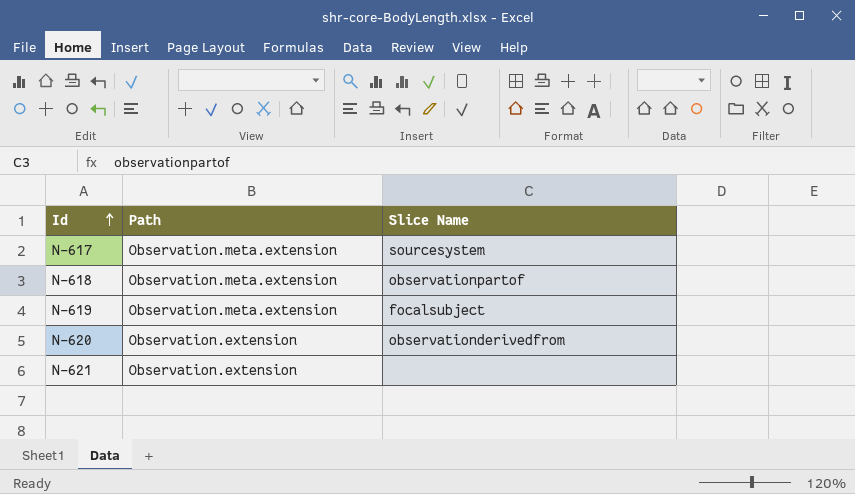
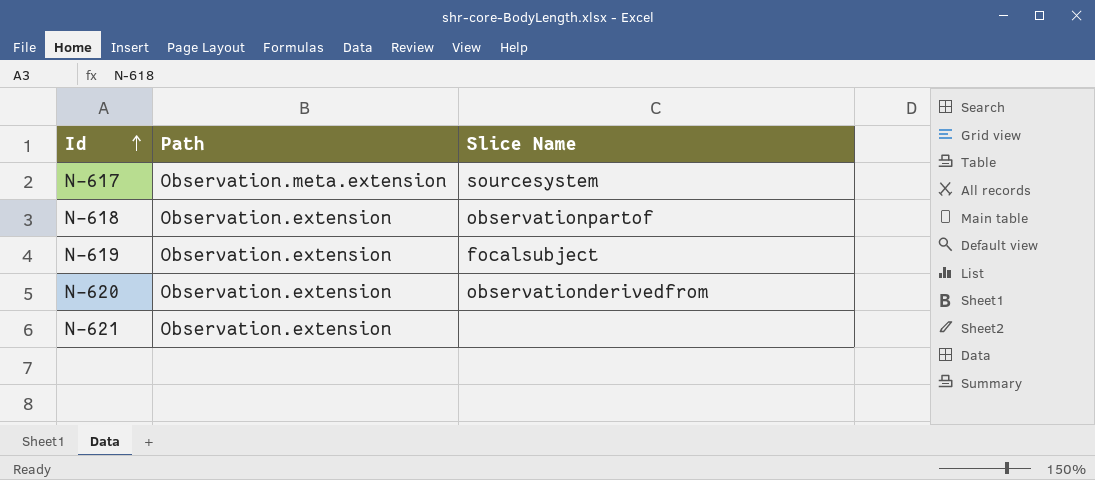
N-618 | Path: Observation.meta.extension -> Observation.extension
N-619 | Path: Observation.meta.extension -> Observation.extension

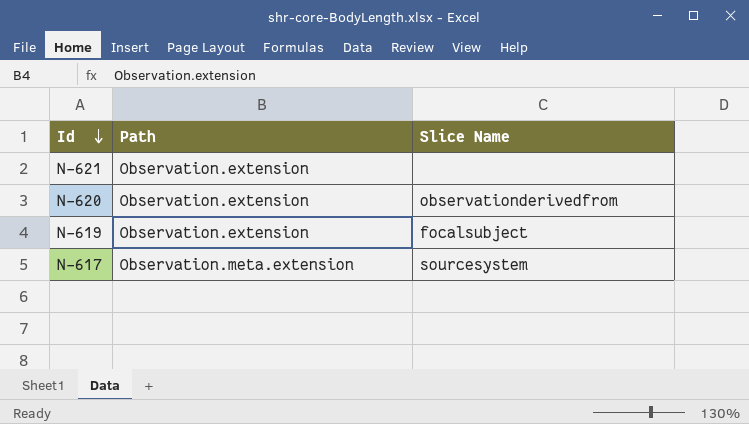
row order: Id ascending -> Id descending
row N-618: Observation.extension | observationpartof -> none

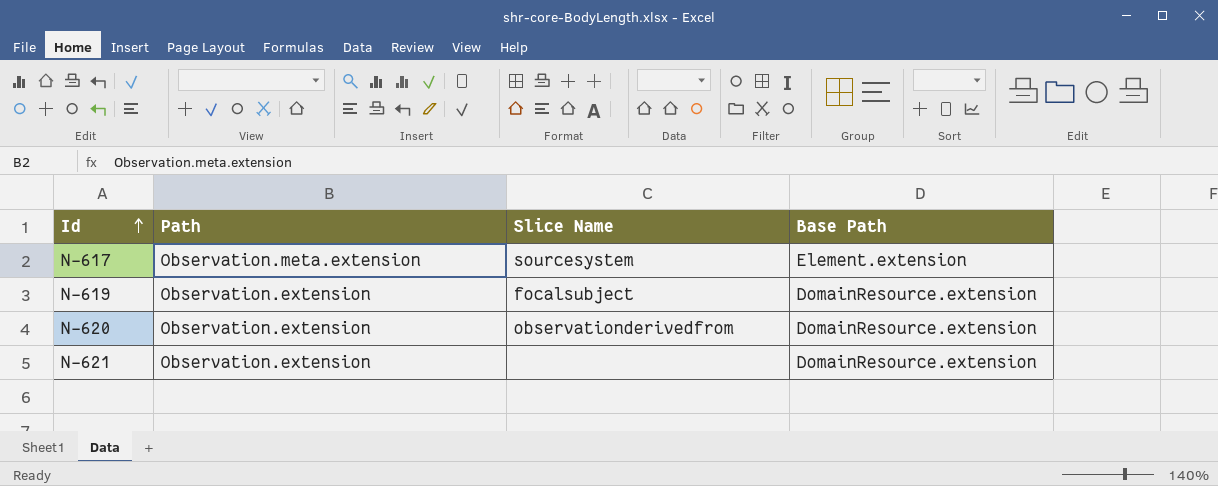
row order: Id descending -> Id ascending
column Base Path | position: none -> 4

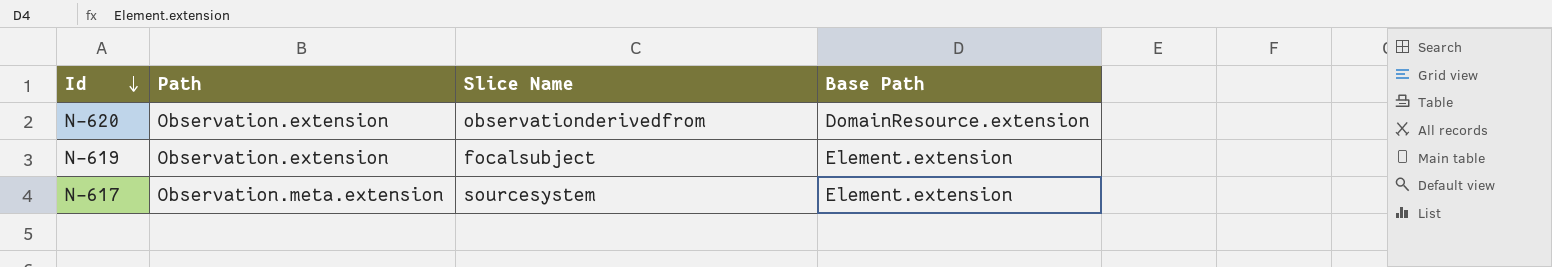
row order: Id ascending -> Id descending
row N-621: Observation.extension | none | DomainResource.extension -> none
N-619 | Base Path: DomainResource.extension -> Element.extension

